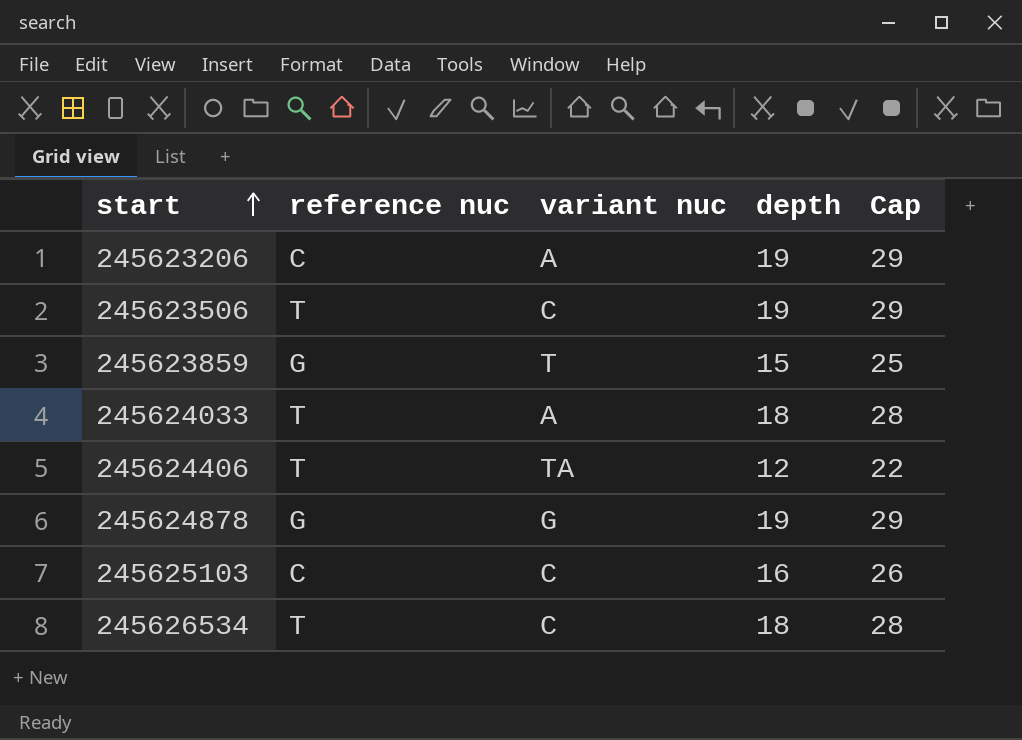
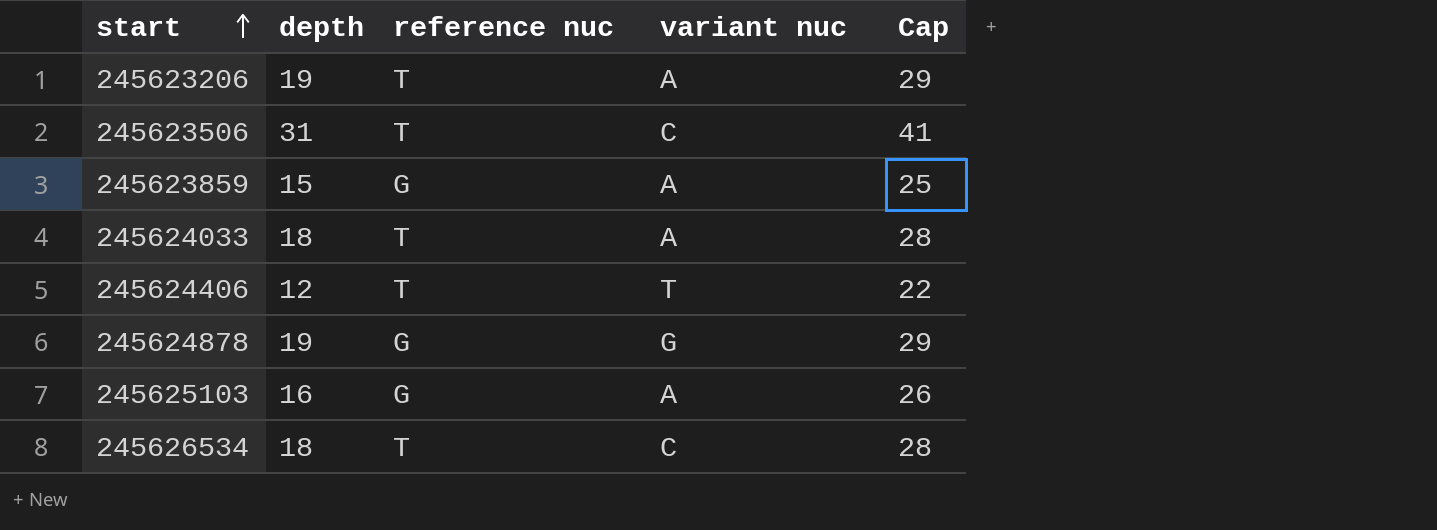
column depth | position: 4 -> 2
245623206 | reference nuc: C -> T
245623506 | depth: 19 -> 31
245623506 | Cap: 29 -> 41
245623859 | variant nuc: T -> A
245624406 | variant nuc: TA -> T
245625103 | reference nuc: C -> G
245625103 | variant nuc: C -> A

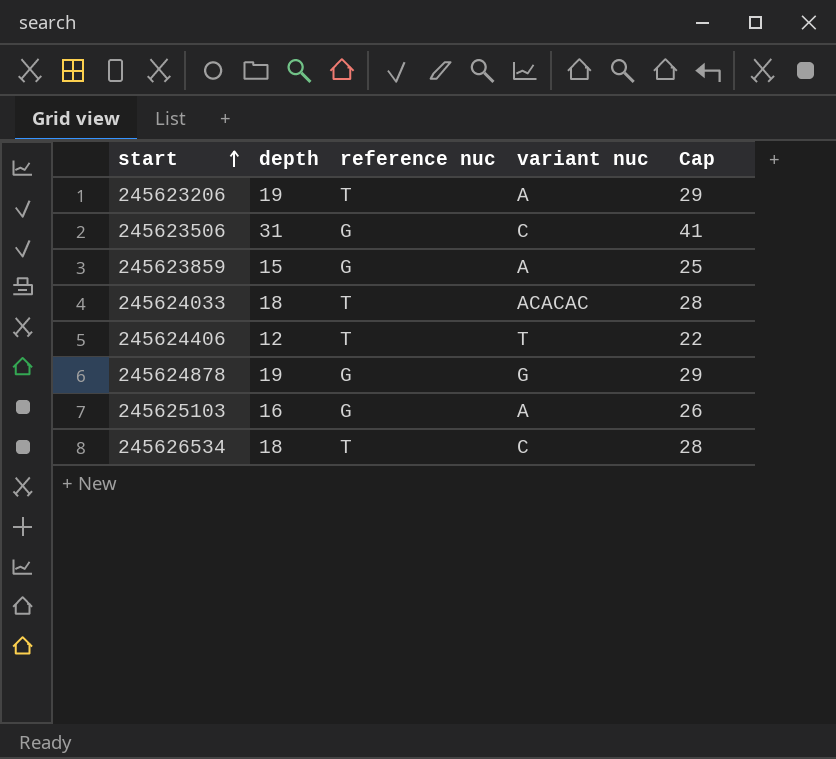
245623506 | reference nuc: T -> G
245624033 | variant nuc: A -> ACACAC

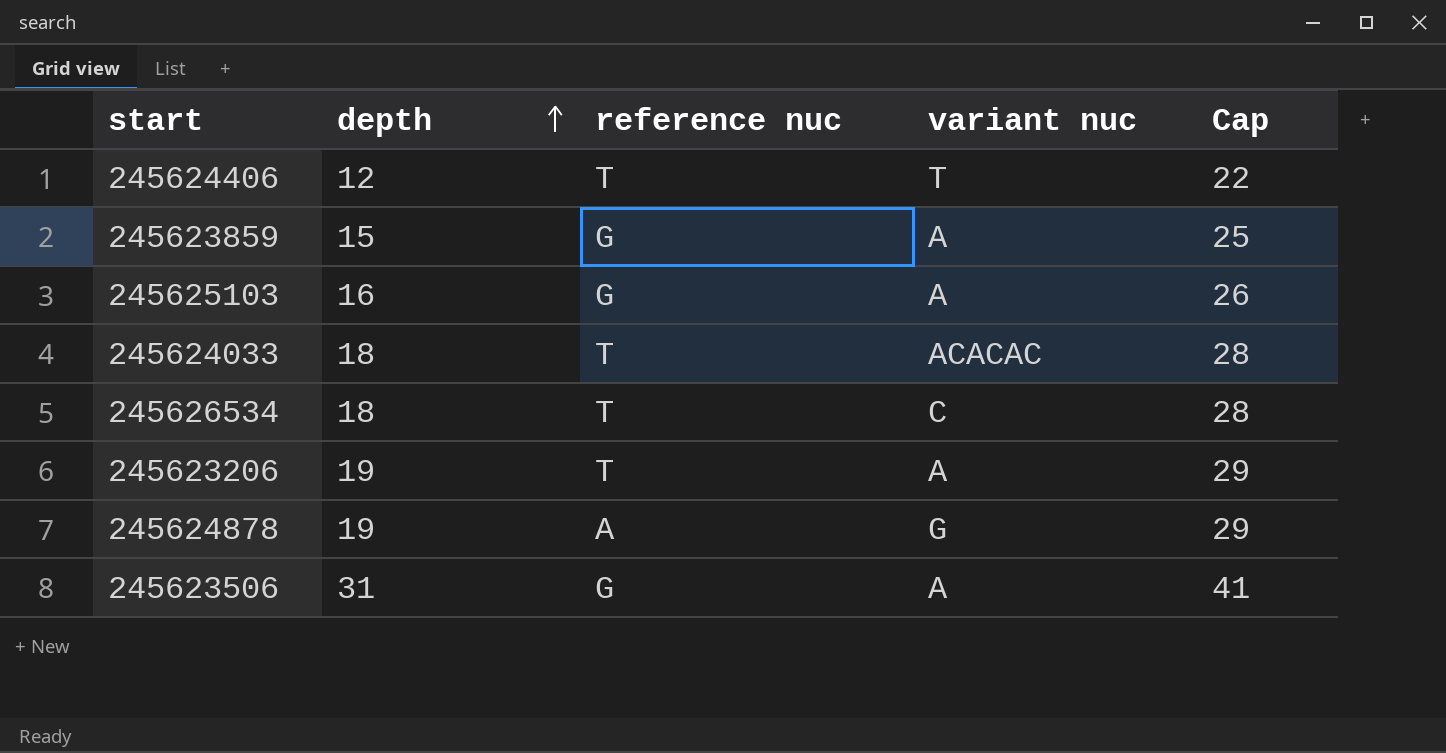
row order: start ascending -> depth ascending
245624878 | reference nuc: G -> A
245623506 | variant nuc: C -> A

